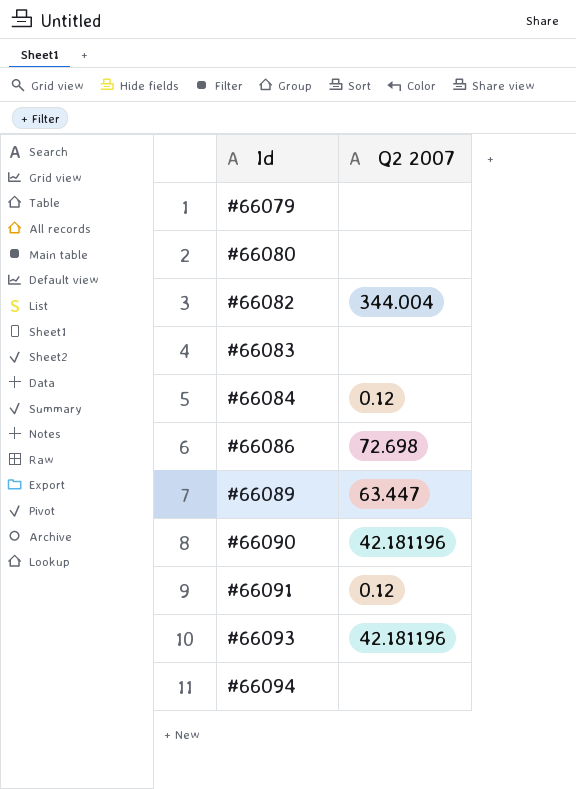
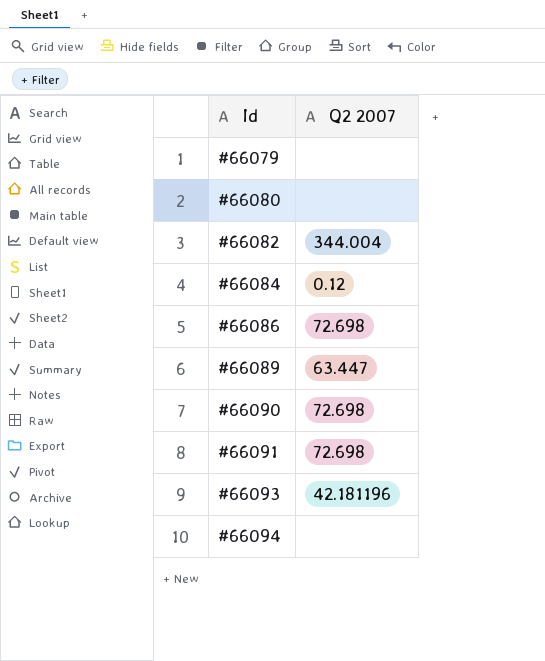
row #66083: none -> none
#66090 | Q2 2007: 42.181196 -> 72.698
#66091 | Q2 2007: 0.12 -> 72.698

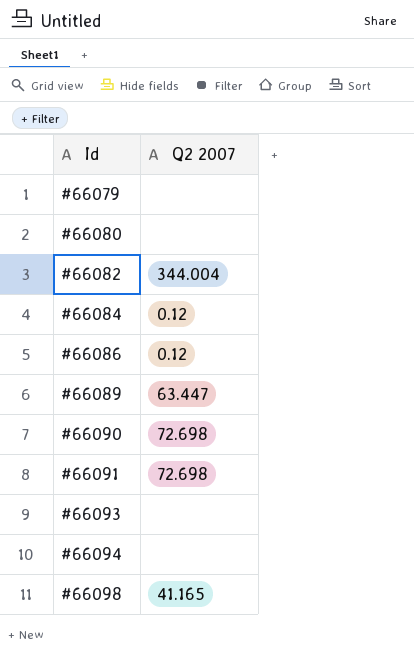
#66086 | Q2 2007: 72.698 -> 0.12
#66093 | Q2 2007: 42.181196 -> none
row #66098: none -> 41.165

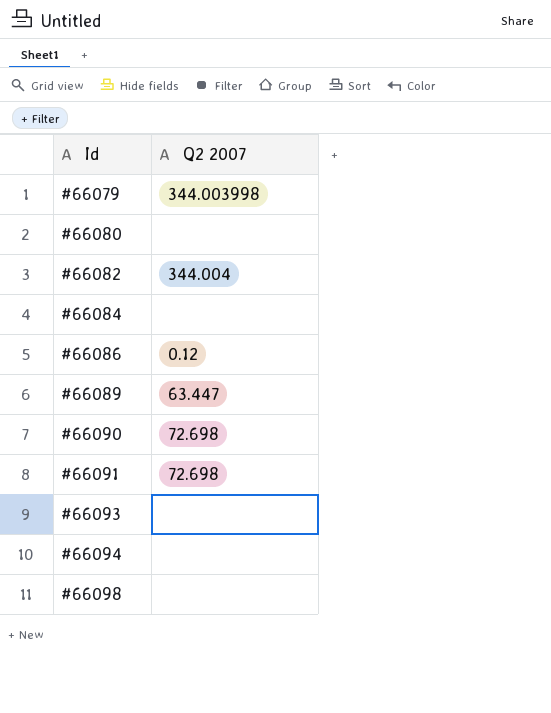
#66079 | Q2 2007: none -> 344.003998
#66084 | Q2 2007: 0.12 -> none
#66098 | Q2 2007: 41.165 -> none

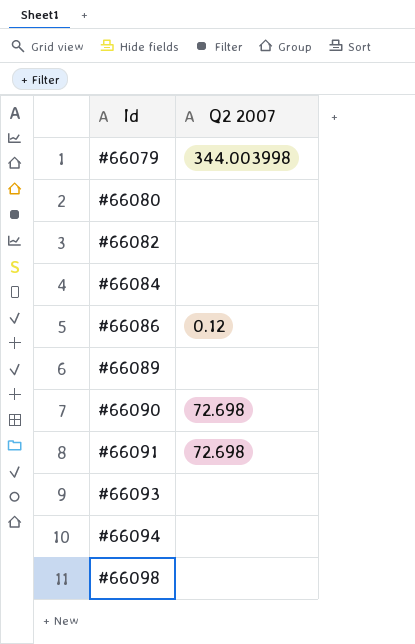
#66082 | Q2 2007: 344.004 -> none
#66089 | Q2 2007: 63.447 -> none

